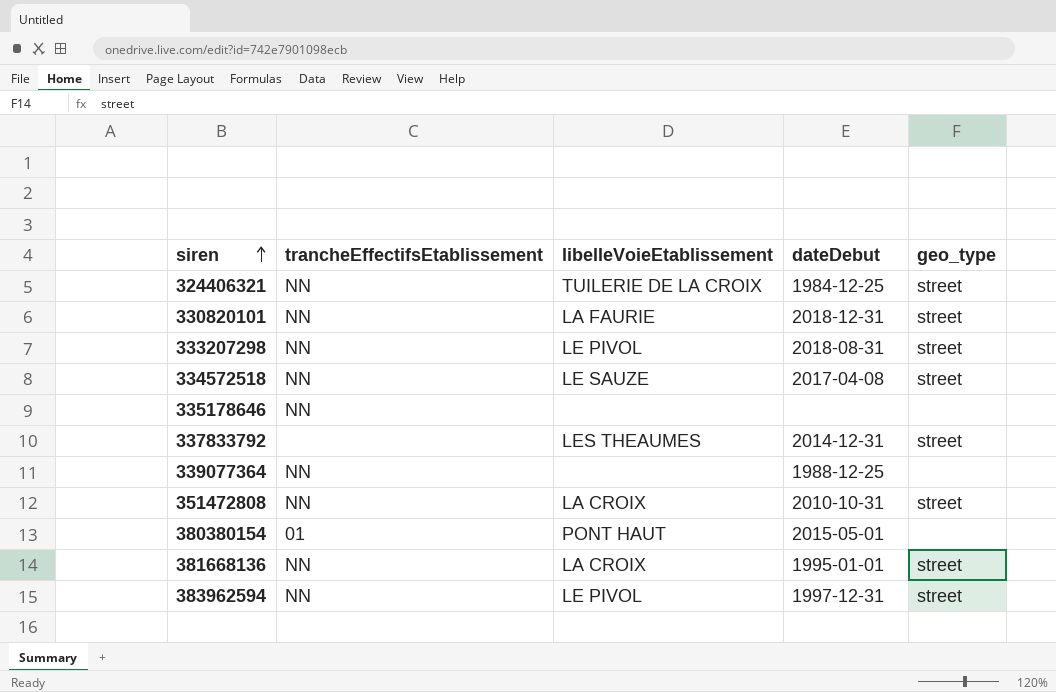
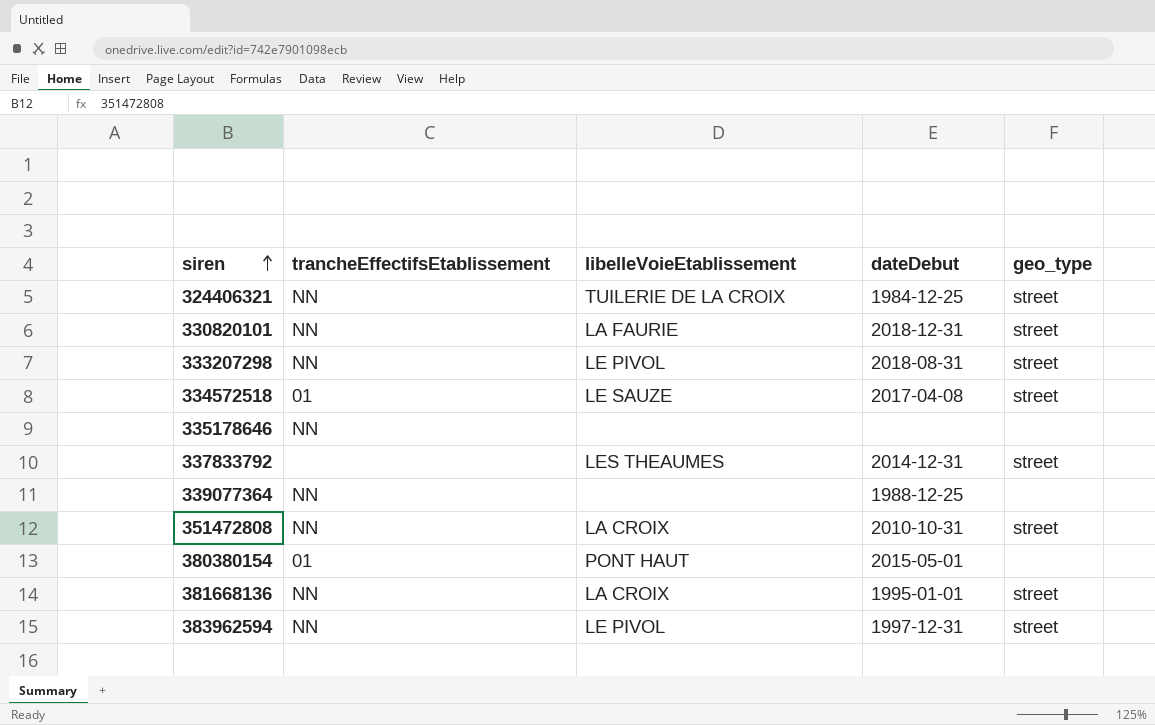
334572518 | trancheEffectifsEtablissement: NN -> 01

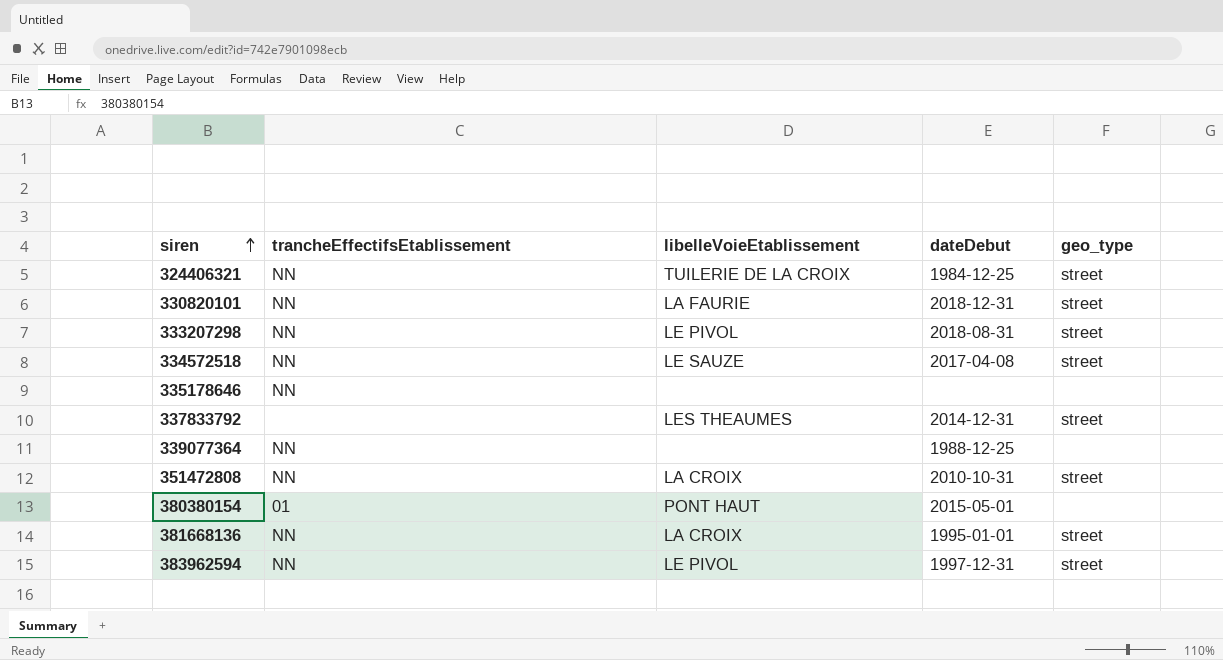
334572518 | trancheEffectifsEtablissement: 01 -> NN

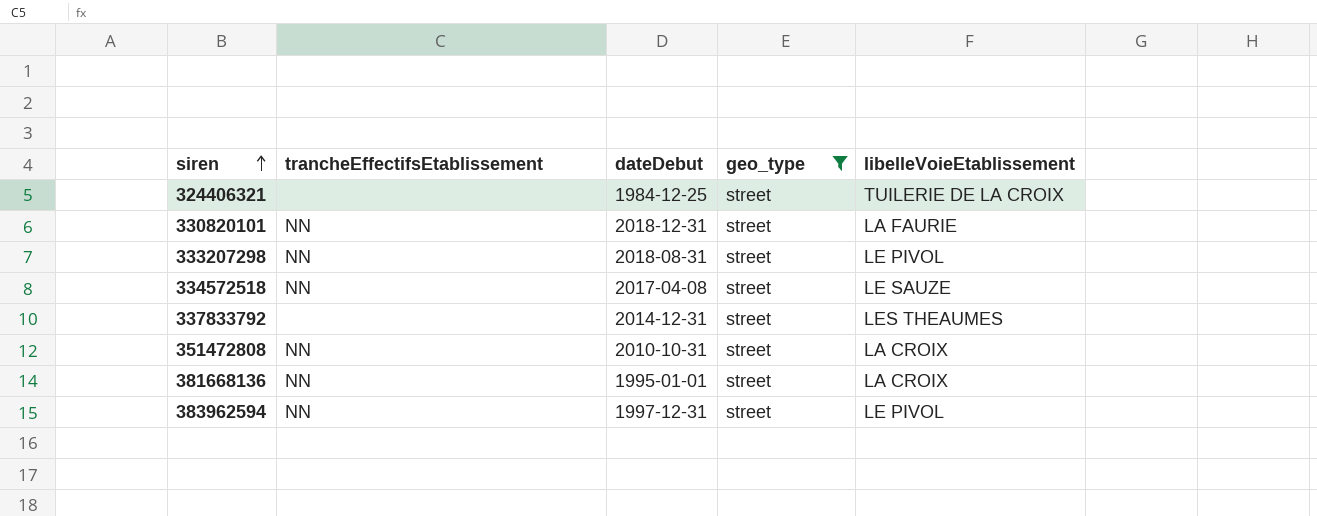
filter: none -> geo_type = street
column libelleVoieEtablissement | position: 3 -> 5
324406321 | trancheEffectifsEtablissement: NN -> none

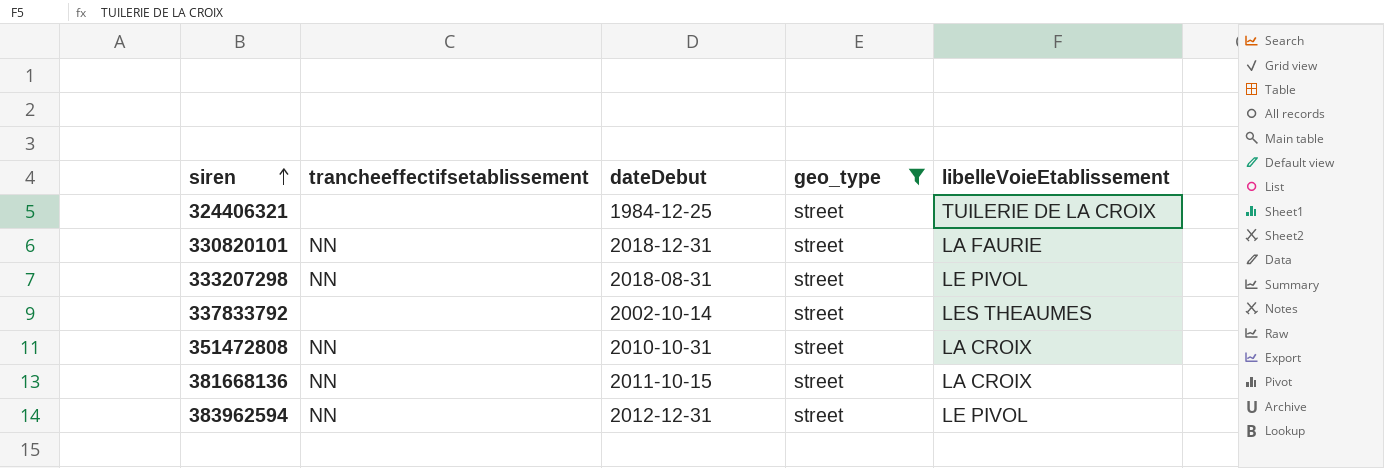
column name: trancheEffectifsEtablissement -> trancheeffectifsetablissement
row 334572518: NN | 2017-04-08 | street | LE SAUZE -> none
337833792 | dateDebut: 2014-12-31 -> 2002-10-14
381668136 | dateDebut: 1995-01-01 -> 2011-10-15
383962594 | dateDebut: 1997-12-31 -> 2012-12-31

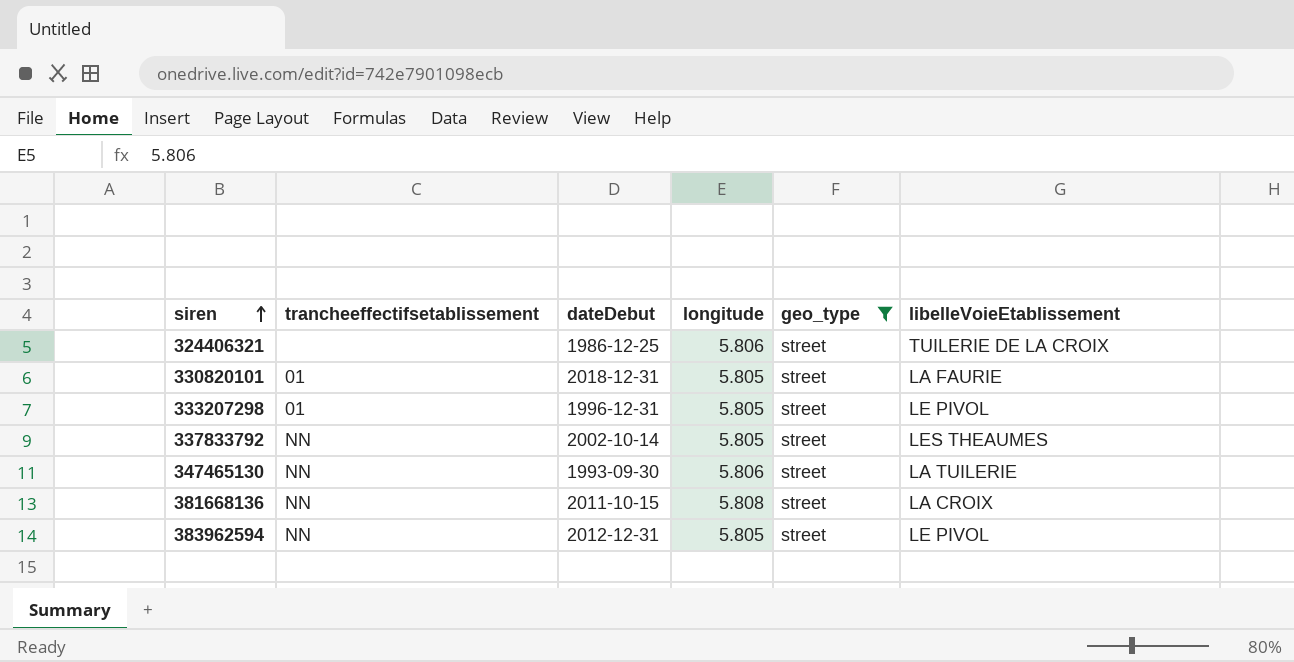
column longitude | position: none -> 4
row 351472808: NN | 2010-10-31 | street | LA CROIX -> none
324406321 | dateDebut: 1984-12-25 -> 1986-12-25
330820101 | trancheeffectifsetablissement: NN -> 01
333207298 | trancheeffectifsetablissement: NN -> 01
333207298 | dateDebut: 2018-08-31 -> 1996-12-31
337833792 | trancheeffectifsetablissement: none -> NN
row 347465130: none -> NN | 1993-09-30 | 5.806 | street | LA TUILERIE

